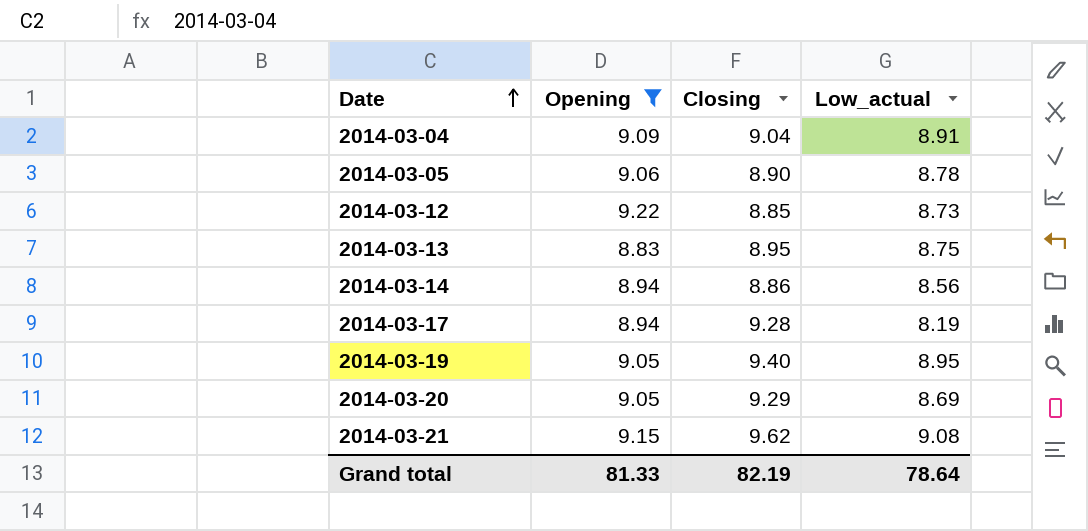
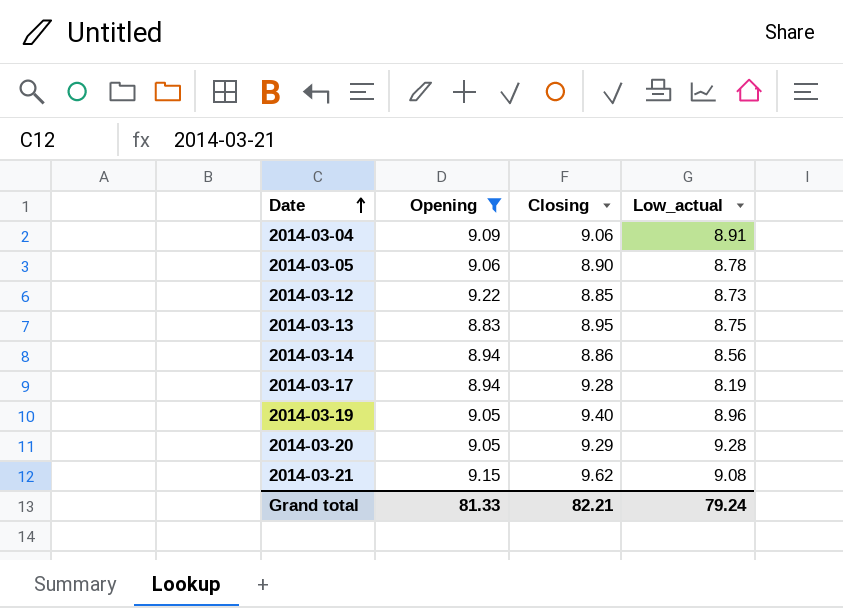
2014-03-04 | Closing: 9.04 -> 9.06
2014-03-19 | Low_actual: 8.95 -> 8.96
2014-03-20 | Low_actual: 8.69 -> 9.28
Grand total | Closing: 82.19 -> 82.21
Grand total | Low_actual: 78.64 -> 79.24

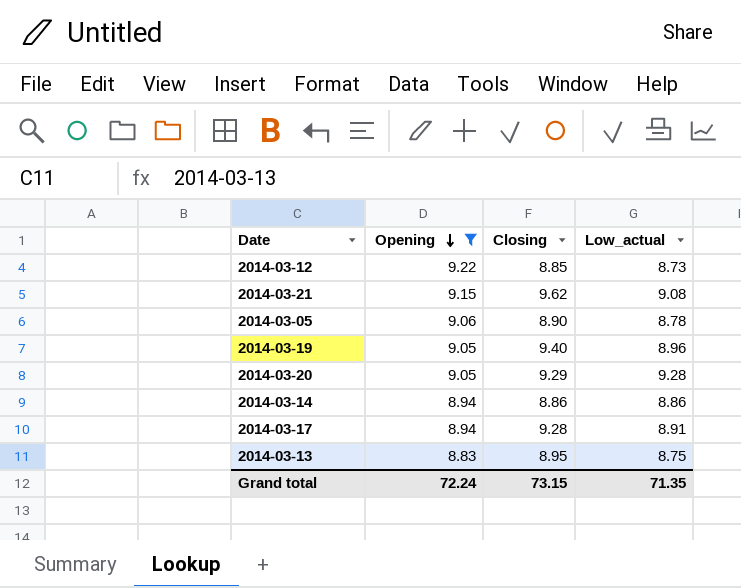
row order: Date ascending -> Opening descending
row 2014-03-04: 9.09 | 9.06 | 8.91 -> none
2014-03-14 | Low_actual: 8.56 -> 8.86
2014-03-17 | Low_actual: 8.19 -> 8.91
Grand total | Opening: 81.33 -> 72.24
Grand total | Closing: 82.21 -> 73.15
Grand total | Low_actual: 79.24 -> 71.35

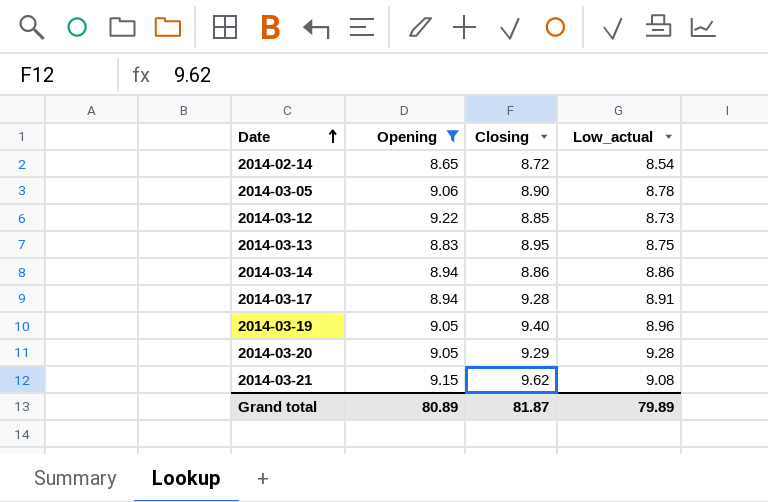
row order: Opening descending -> Date ascending
row 2014-02-14: none -> 8.65 | 8.72 | 8.54
Grand total | Opening: 72.24 -> 80.89
Grand total | Closing: 73.15 -> 81.87
Grand total | Low_actual: 71.35 -> 79.89

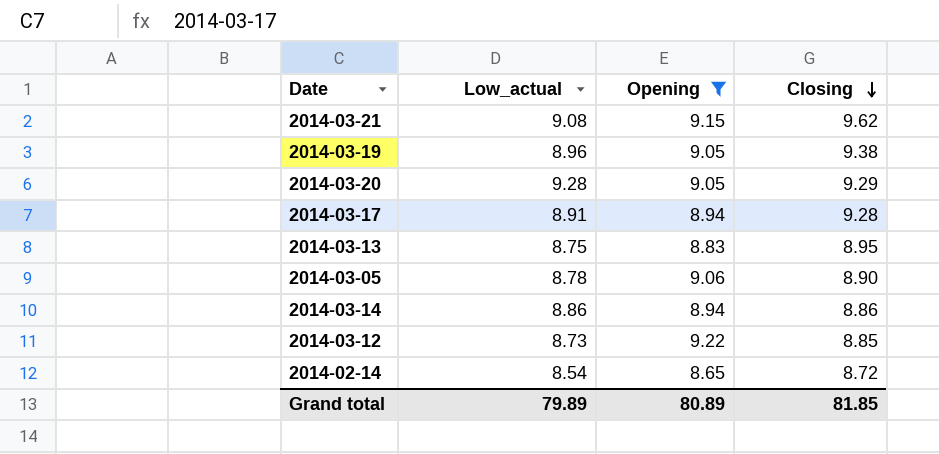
row order: Date ascending -> Closing descending
column Low_actual | position: 4 -> 2
2014-03-19 | Closing: 9.40 -> 9.38
Grand total | Closing: 81.87 -> 81.85

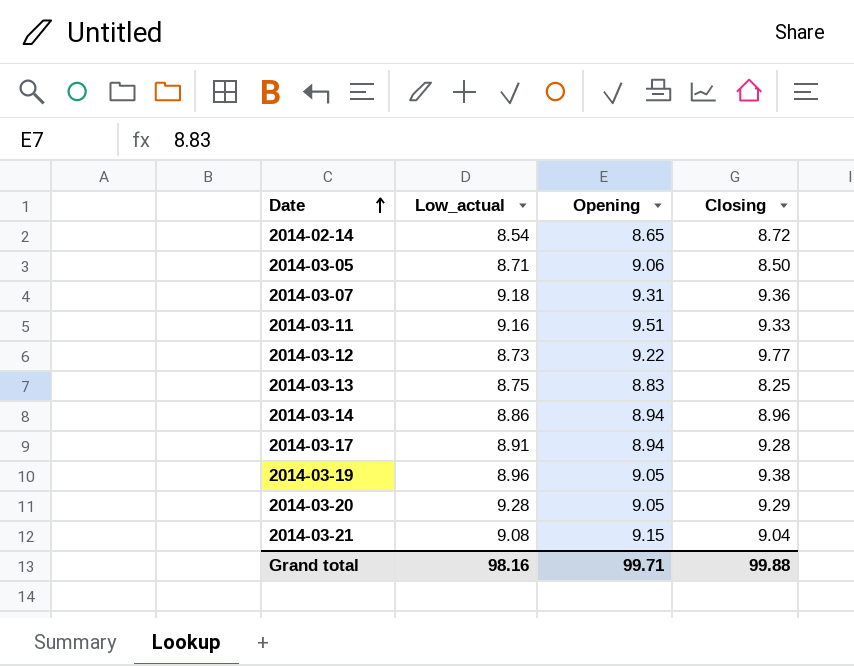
filter: Opening <= 9.22 -> none
row order: Closing descending -> Date ascending
2014-03-05 | Low_actual: 8.78 -> 8.71
2014-03-05 | Closing: 8.90 -> 8.50
2014-03-12 | Closing: 8.85 -> 9.77
2014-03-13 | Closing: 8.95 -> 8.25
2014-03-14 | Closing: 8.86 -> 8.96
2014-03-21 | Closing: 9.62 -> 9.04
Grand total | Low_actual: 79.89 -> 98.16
Grand total | Opening: 80.89 -> 99.71
Grand total | Closing: 81.85 -> 99.88

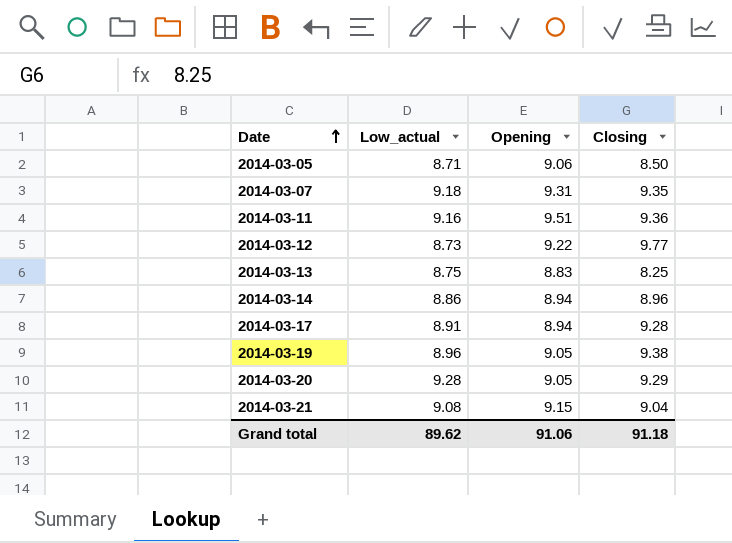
row 2014-02-14: 8.54 | 8.65 | 8.72 -> none
2014-03-07 | Closing: 9.36 -> 9.35
2014-03-11 | Closing: 9.33 -> 9.36
Grand total | Low_actual: 98.16 -> 89.62
Grand total | Opening: 99.71 -> 91.06
Grand total | Closing: 99.88 -> 91.18

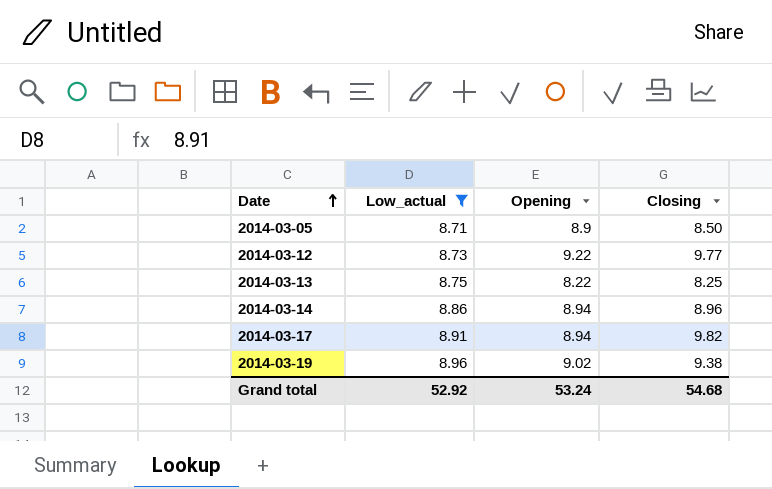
filter: none -> Low_actual <= 8.96
2014-03-05 | Opening: 9.06 -> 8.9
2014-03-13 | Opening: 8.83 -> 8.22
2014-03-17 | Closing: 9.28 -> 9.82
2014-03-19 | Opening: 9.05 -> 9.02
Grand total | Low_actual: 89.62 -> 52.92
Grand total | Opening: 91.06 -> 53.24
Grand total | Closing: 91.18 -> 54.68

